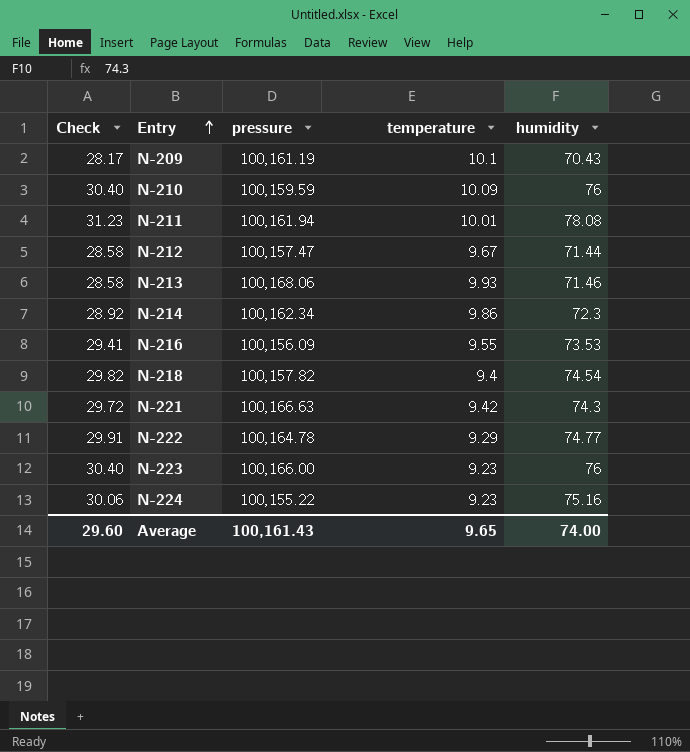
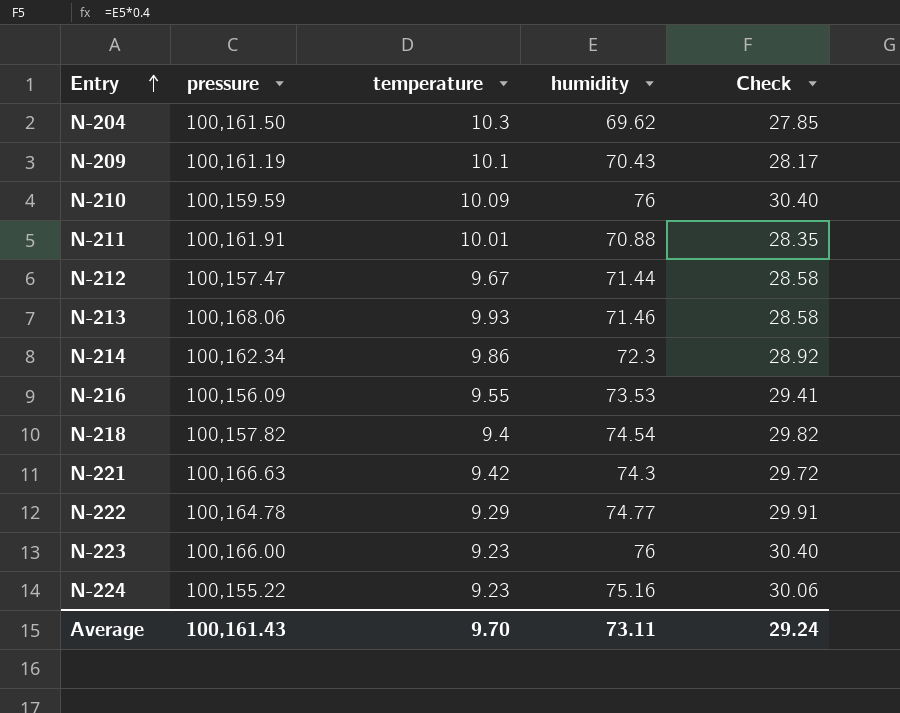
column Check | position: 1 -> 5
row N-204: none -> 100,161.50 | 10.3 | 69.62 | 27.85
N-211 | pressure: 100,161.94 -> 100,161.91
N-211 | humidity: 78.08 -> 70.88
N-211 | Check: 31.23 -> 28.35
Average | temperature: 9.65 -> 9.70
Average | humidity: 74.00 -> 73.11
Average | Check: 29.60 -> 29.24

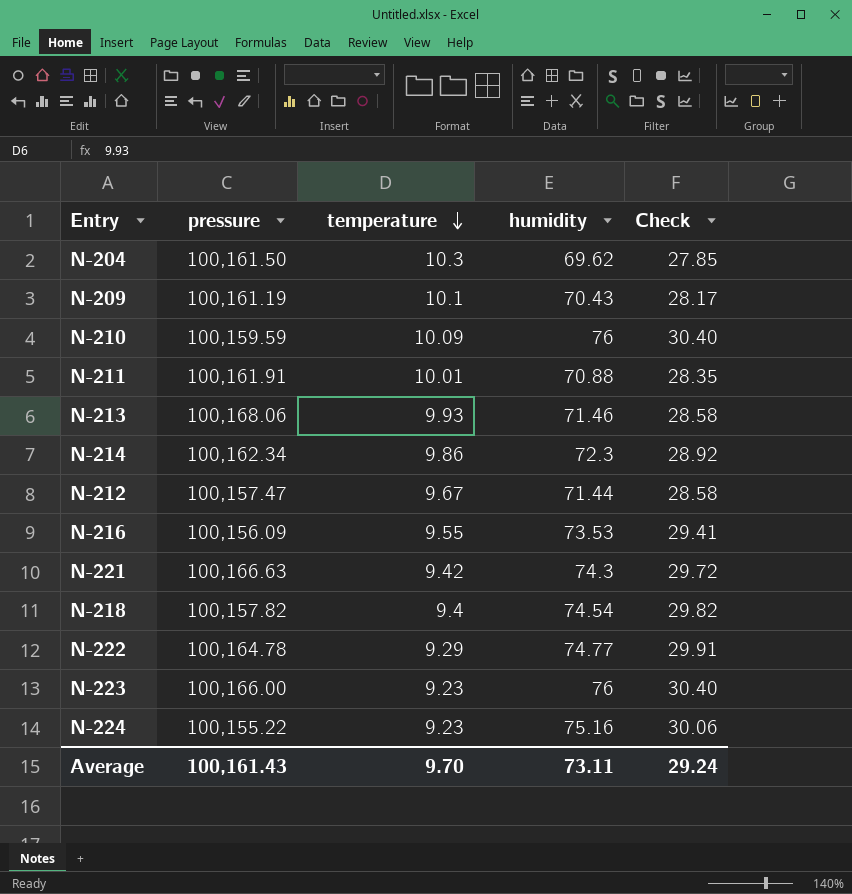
row order: Entry ascending -> temperature descending

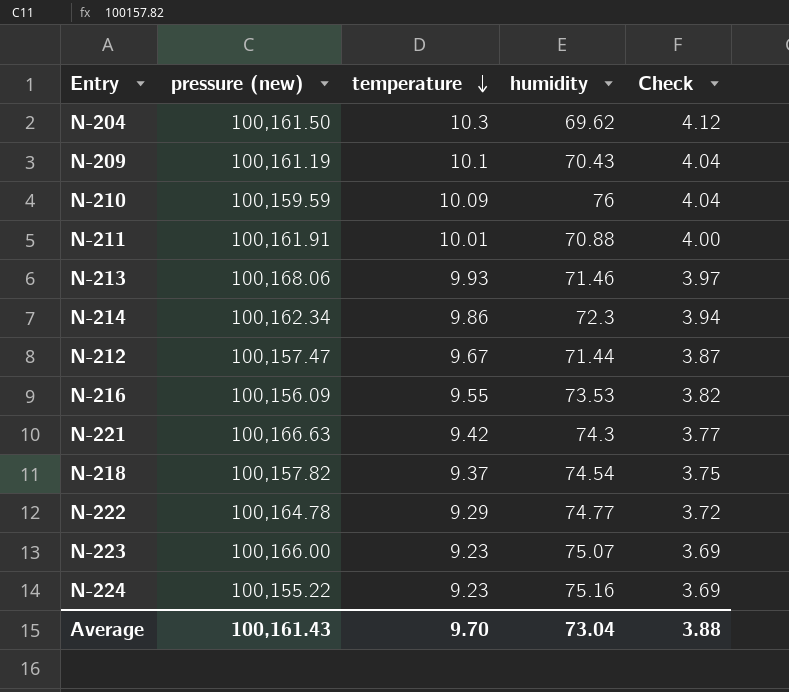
column name: pressure -> pressure (new)
column Check | formula: [humidity] * 0.4 -> [temperature] * 0.4
N-218 | temperature: 9.4 -> 9.37
N-223 | humidity: 76 -> 75.07
Average | humidity: 73.11 -> 73.04
Average | Check: 29.24 -> 3.88

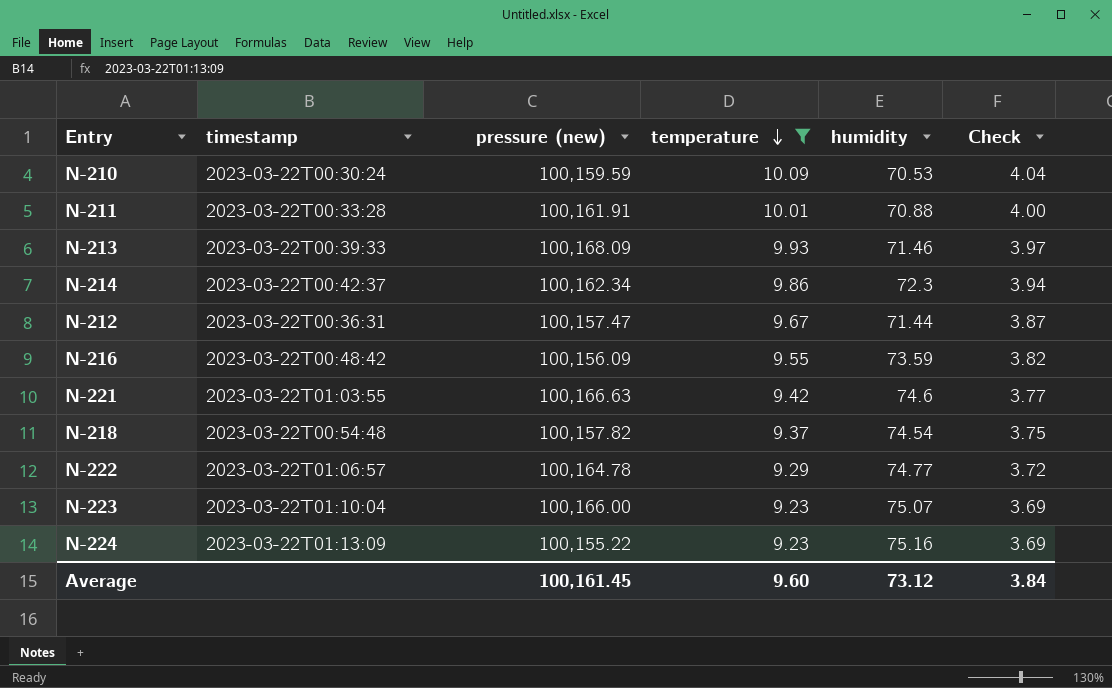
filter: none -> temperature <= 10.09
column timestamp | position: none -> 2
N-210 | humidity: 76 -> 70.53
N-213 | pressure (new): 100,168.06 -> 100,168.09
N-216 | humidity: 73.53 -> 73.59
N-221 | humidity: 74.3 -> 74.6
Average | pressure (new): 100,161.43 -> 100,161.45
Average | temperature: 9.70 -> 9.60
Average | humidity: 73.04 -> 73.12
Average | Check: 3.88 -> 3.84

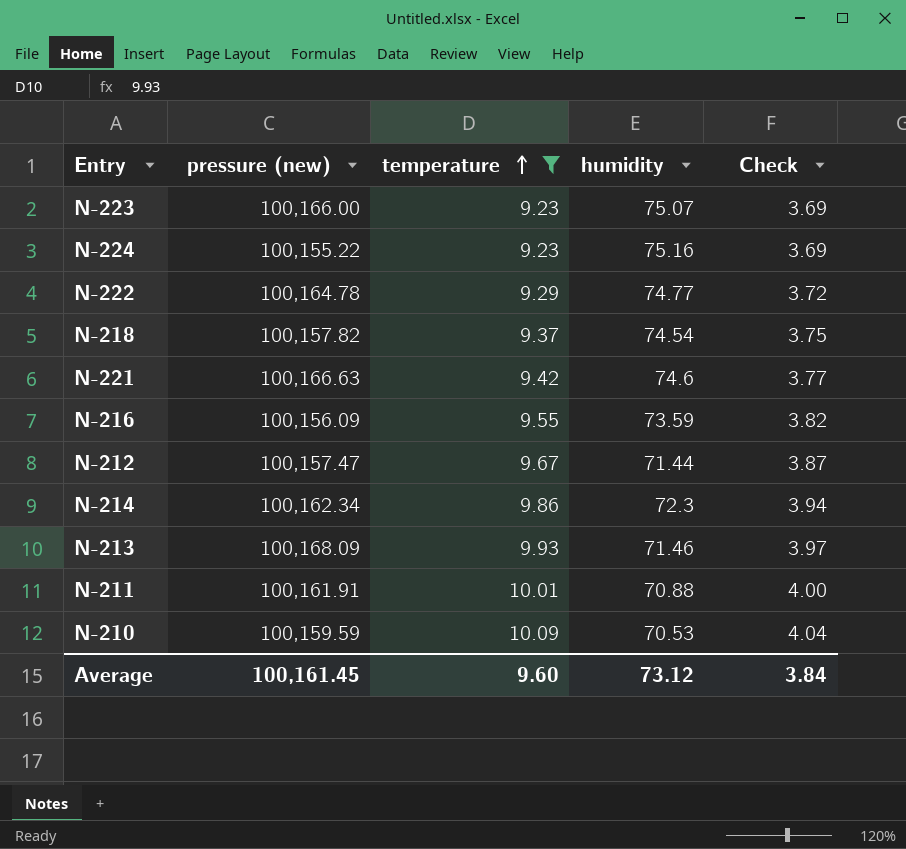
row order: temperature descending -> temperature ascending
column timestamp | position: 2 -> none

